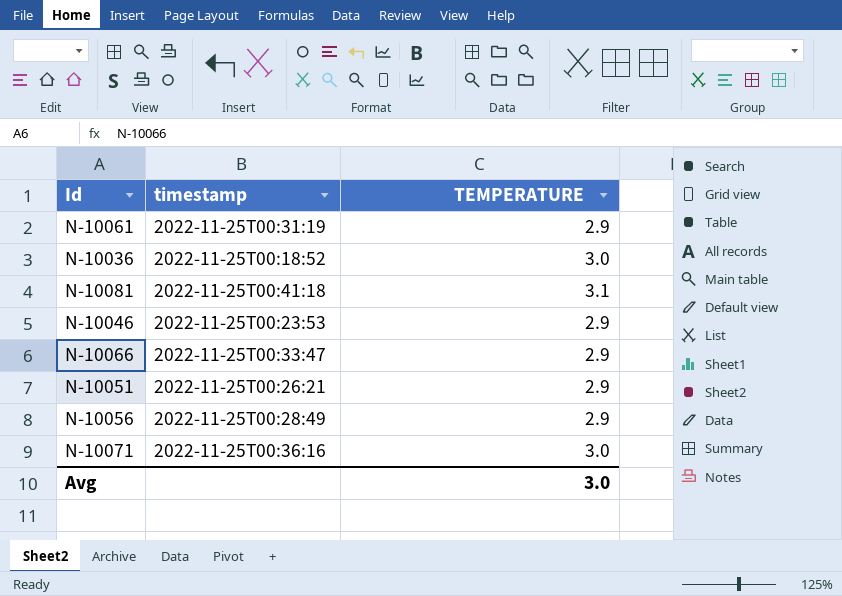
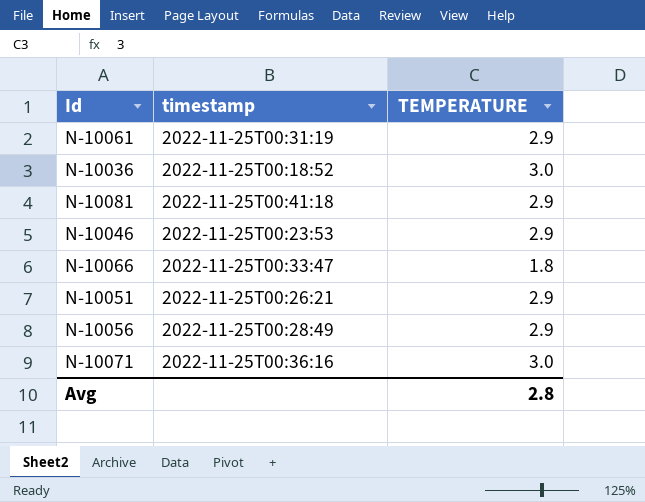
N-10081 | TEMPERATURE: 3.1 -> 2.9
N-10066 | TEMPERATURE: 2.9 -> 1.8
Avg | TEMPERATURE: 3.0 -> 2.8

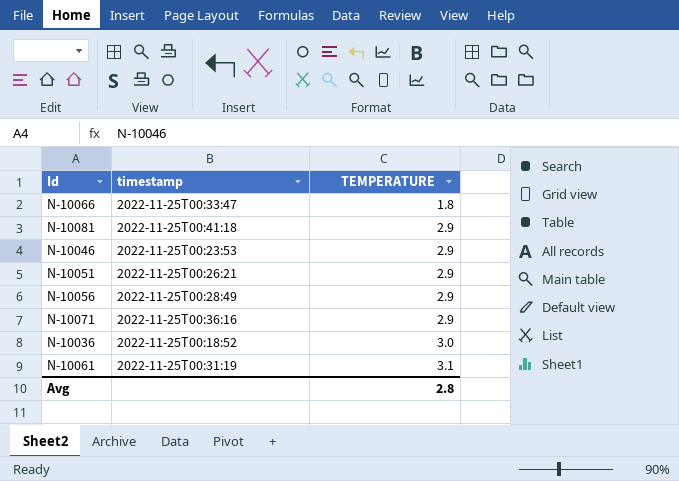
row order: none -> TEMPERATURE ascending
N-10071 | TEMPERATURE: 3.0 -> 2.9
N-10061 | TEMPERATURE: 2.9 -> 3.1

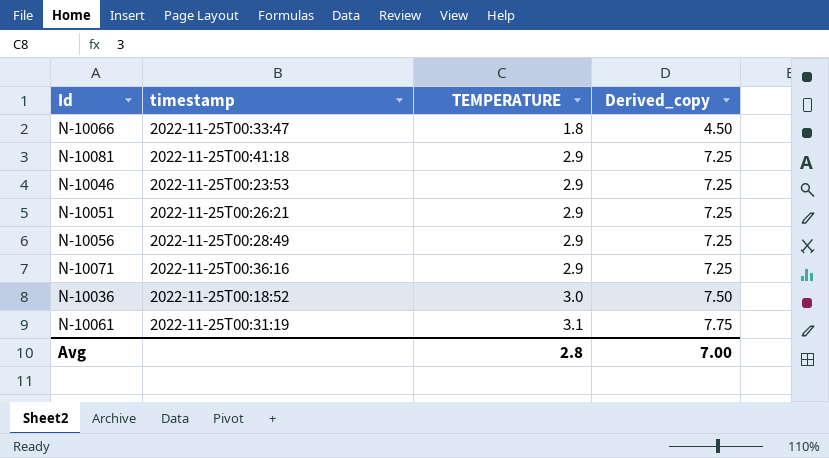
column Derived_copy | formula: none -> [TEMPERATURE] * 2.5

